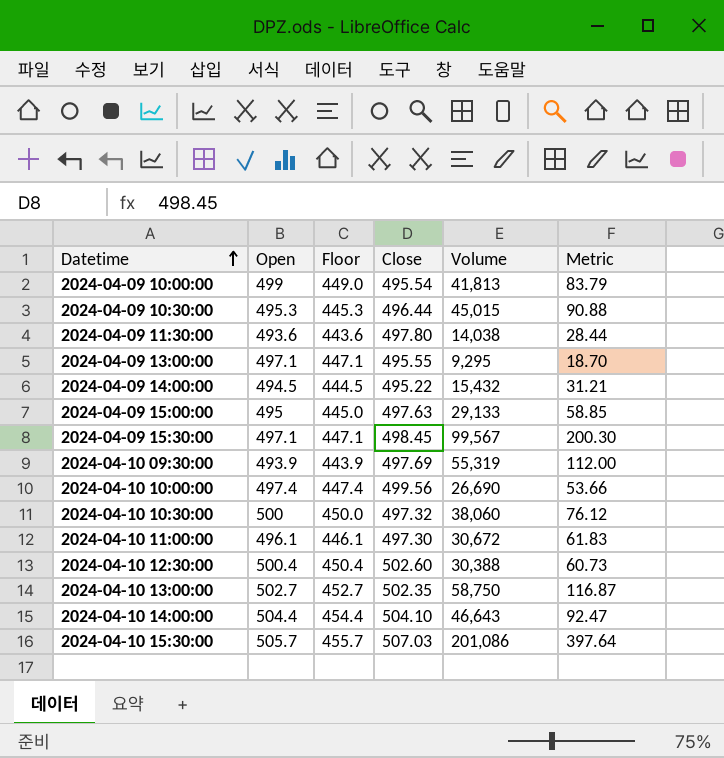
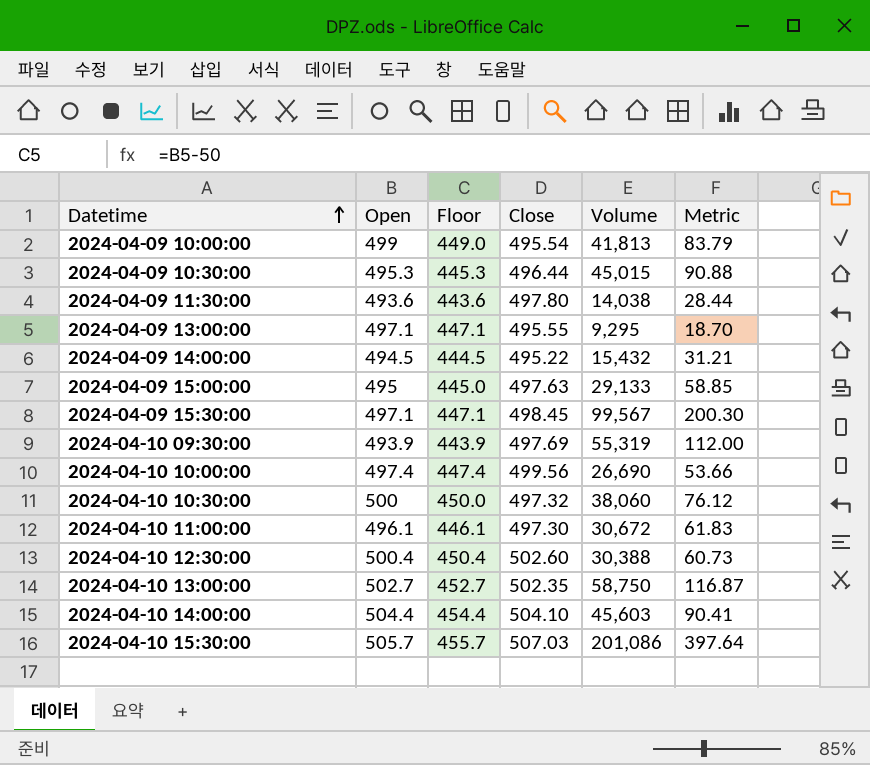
2024-04-10 14:00:00 | Volume: 46,643 -> 45,603
2024-04-10 14:00:00 | Metric: 92.47 -> 90.41

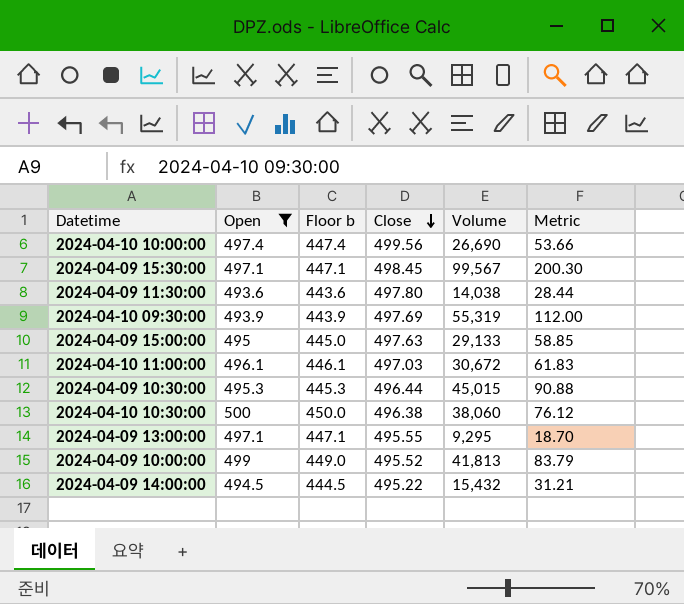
filter: none -> Open <= 500
row order: Datetime ascending -> Close descending
column name: Floor -> Floor b
2024-04-10 11:00:00 | Close: 497.30 -> 497.03
2024-04-10 10:30:00 | Close: 497.32 -> 496.38
2024-04-09 10:00:00 | Close: 495.54 -> 495.52

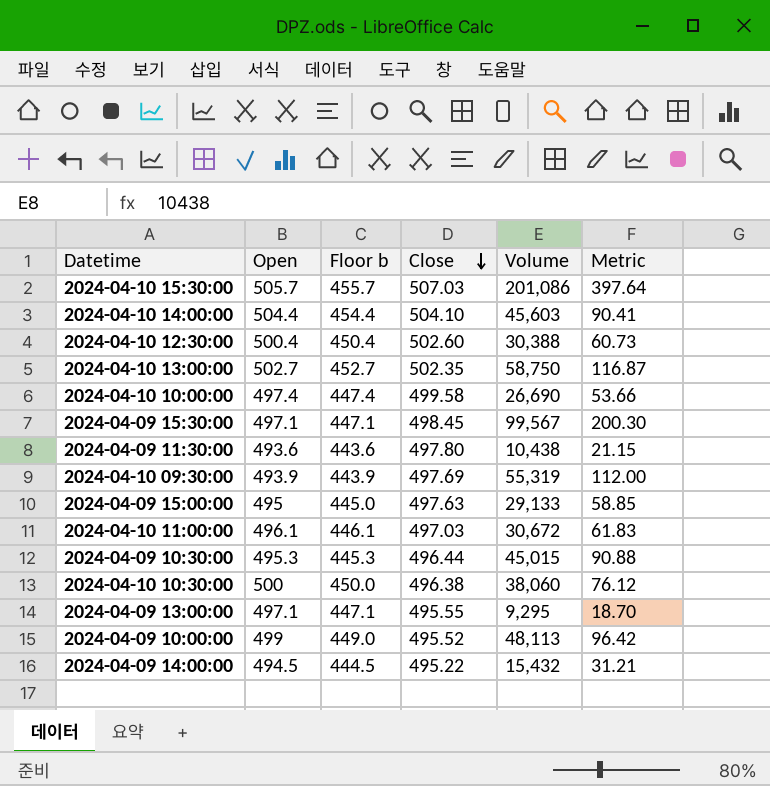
filter: Open <= 500 -> none
2024-04-10 10:00:00 | Close: 499.56 -> 499.58
2024-04-09 11:30:00 | Volume: 14,038 -> 10,438
2024-04-09 11:30:00 | Metric: 28.44 -> 21.15
2024-04-09 10:00:00 | Volume: 41,813 -> 48,113
2024-04-09 10:00:00 | Metric: 83.79 -> 96.42

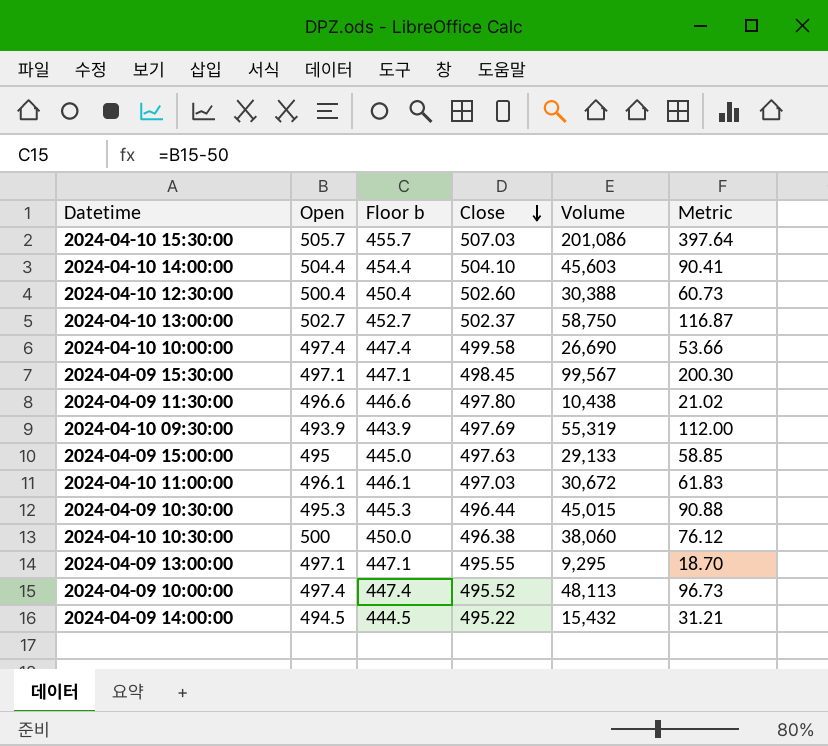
2024-04-10 13:00:00 | Close: 502.35 -> 502.37
2024-04-09 11:30:00 | Open: 493.6 -> 496.6
2024-04-09 11:30:00 | Floor b: 443.6 -> 446.6
2024-04-09 11:30:00 | Metric: 21.15 -> 21.02
2024-04-09 10:00:00 | Open: 499 -> 497.4
2024-04-09 10:00:00 | Floor b: 449.0 -> 447.4
2024-04-09 10:00:00 | Metric: 96.42 -> 96.73

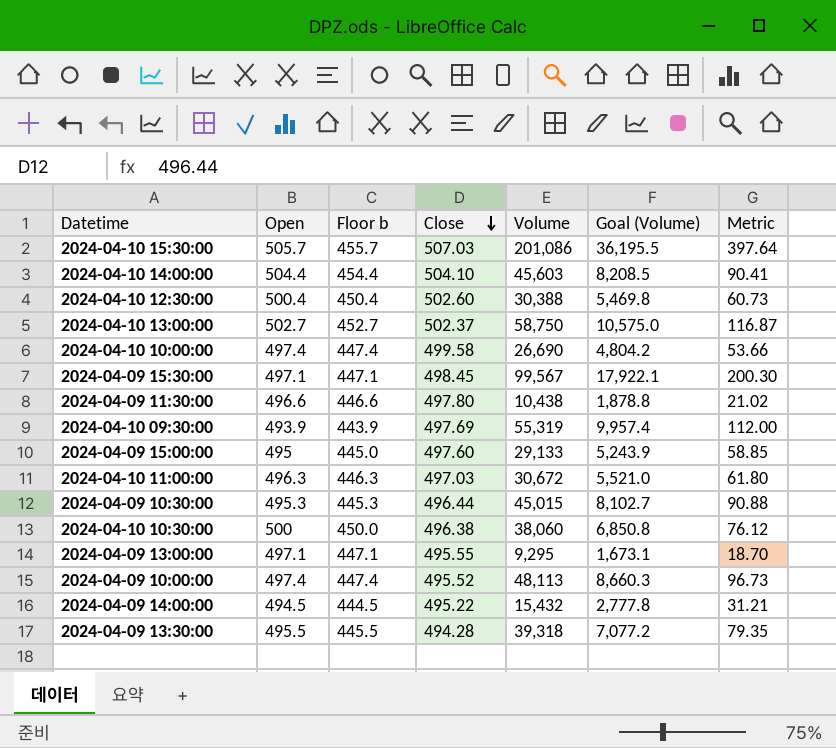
column Goal (Volume) | formula: none -> [Volume] * 0.18
2024-04-09 15:00:00 | Close: 497.63 -> 497.60
2024-04-10 11:00:00 | Open: 496.1 -> 496.3
2024-04-10 11:00:00 | Floor b: 446.1 -> 446.3
2024-04-10 11:00:00 | Metric: 61.83 -> 61.80
row 2024-04-09 13:30:00: none -> 495.5 | 445.5 | 494.28 | 39,318 | 7,077.2 | 79.35

